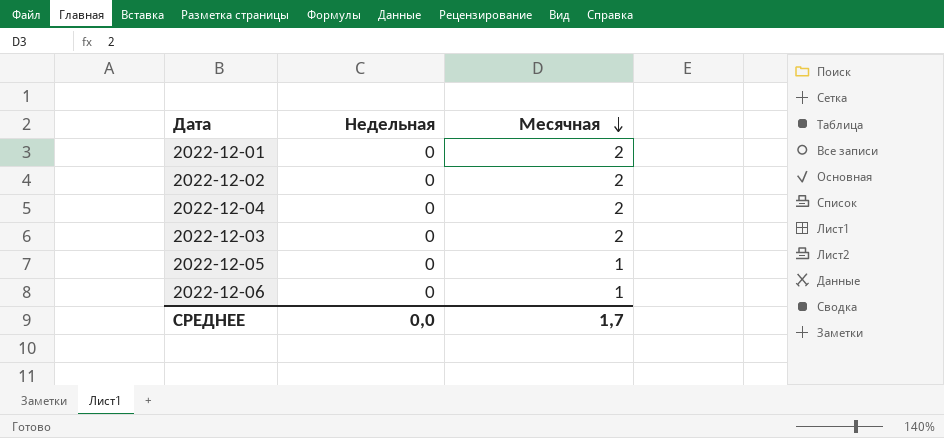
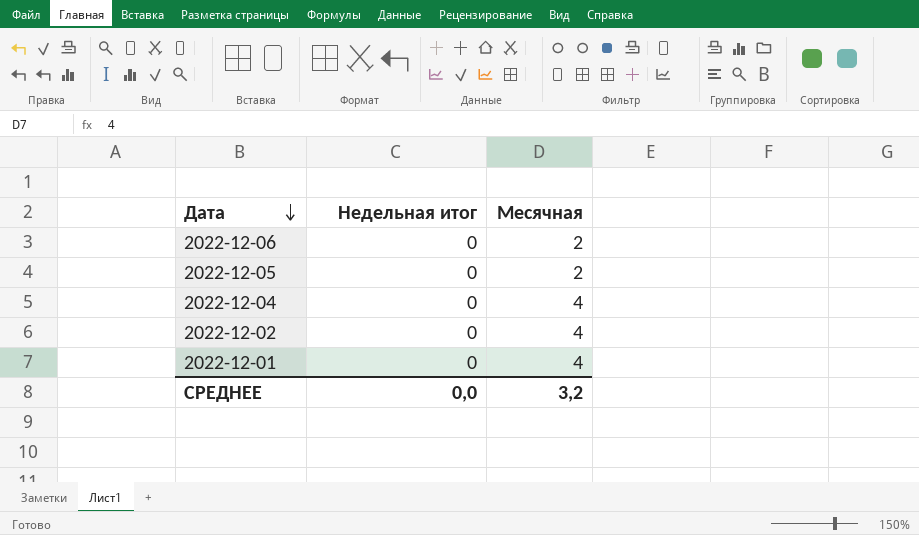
row order: Месячная descending -> Дата descending
column name: Недельная -> Недельная итог
row 2022-12-03: 0 | 2 -> none
2022-12-06 | Месячная: 1 -> 2
2022-12-05 | Месячная: 1 -> 2
2022-12-04 | Месячная: 2 -> 4
2022-12-02 | Месячная: 2 -> 4
2022-12-01 | Месячная: 2 -> 4
СРЕДНЕЕ | Месячная: 1,7 -> 3,2

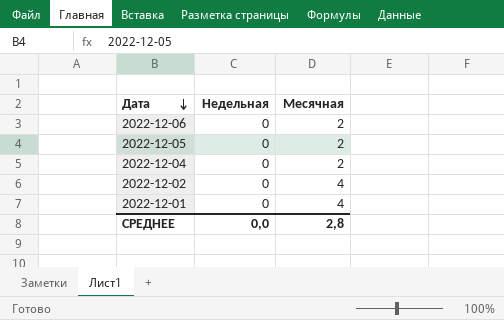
column name: Недельная итог -> Недельная
2022-12-04 | Месячная: 4 -> 2
СРЕДНЕЕ | Месячная: 3,2 -> 2,8

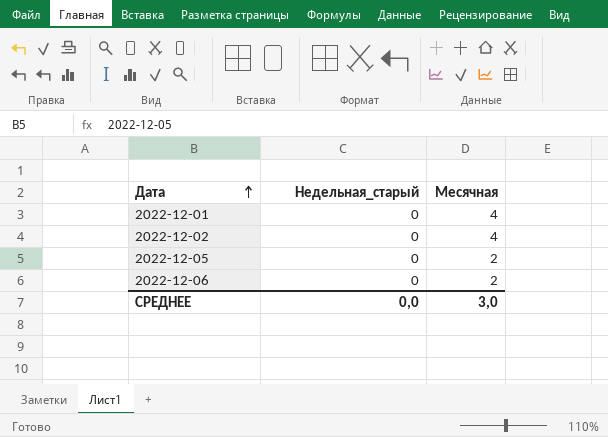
row order: Дата descending -> Дата ascending
column name: Недельная -> Недельная_старый
row 2022-12-04: 0 | 2 -> none
СРЕДНЕЕ | Месячная: 2,8 -> 3,0

